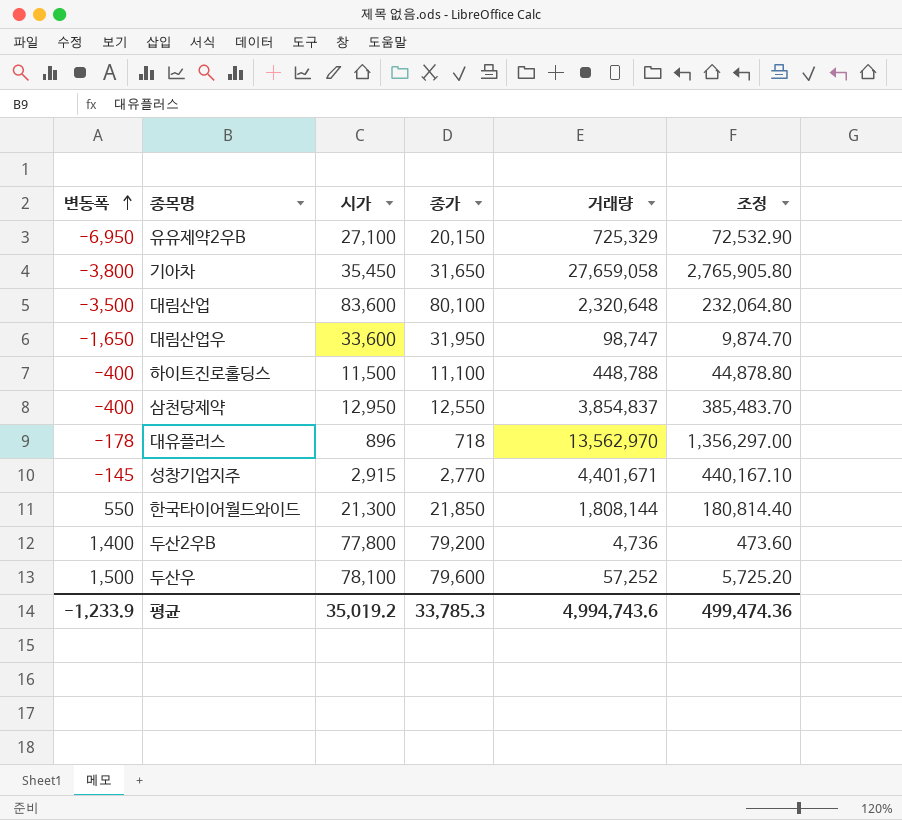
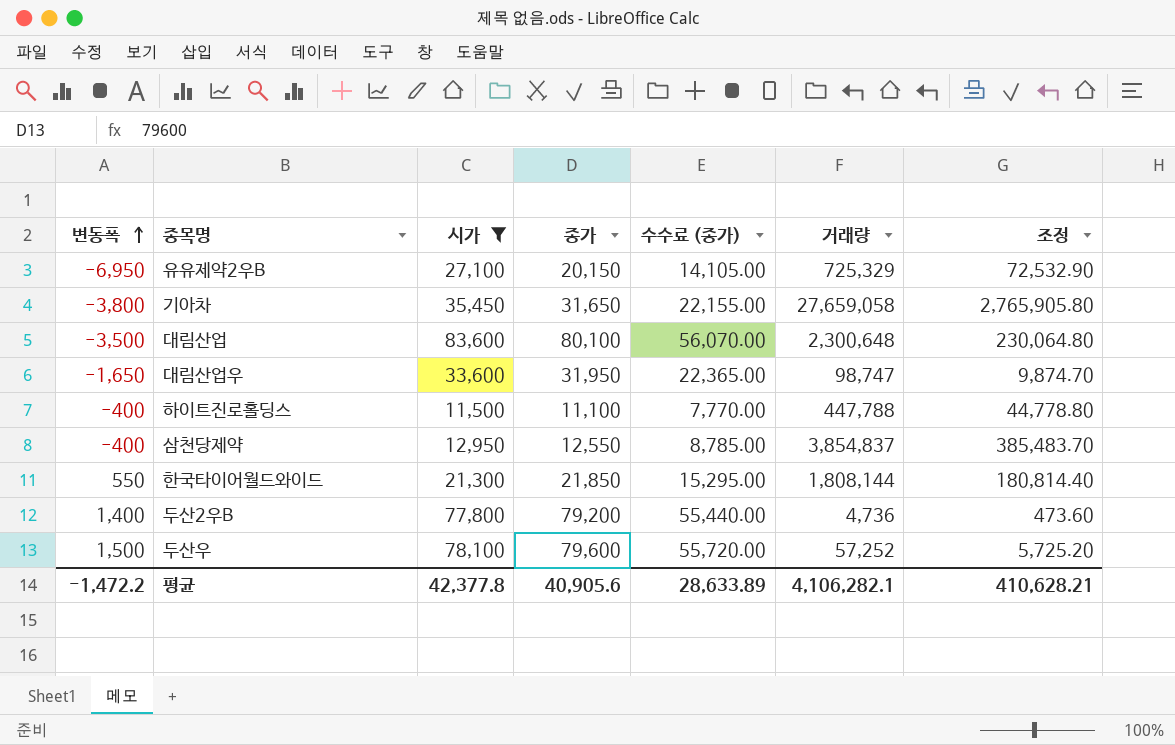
filter: none -> 시가 >= 11,500
column 수수료 (종가) | formula: none -> [종가] * 0.7
대림산업 | 거래량: 2,320,648 -> 2,300,648
대림산업 | 조정: 232,064.80 -> 230,064.80
하이트진로홀딩스 | 거래량: 448,788 -> 447,788
하이트진로홀딩스 | 조정: 44,878.80 -> 44,778.80
평균 | 변동폭: -1,233.9 -> -1,472.2
평균 | 시가: 35,019.2 -> 42,377.8
평균 | 종가: 33,785.3 -> 40,905.6
평균 | 거래량: 4,994,743.6 -> 4,106,282.1
평균 | 조정: 499,474.36 -> 410,628.21

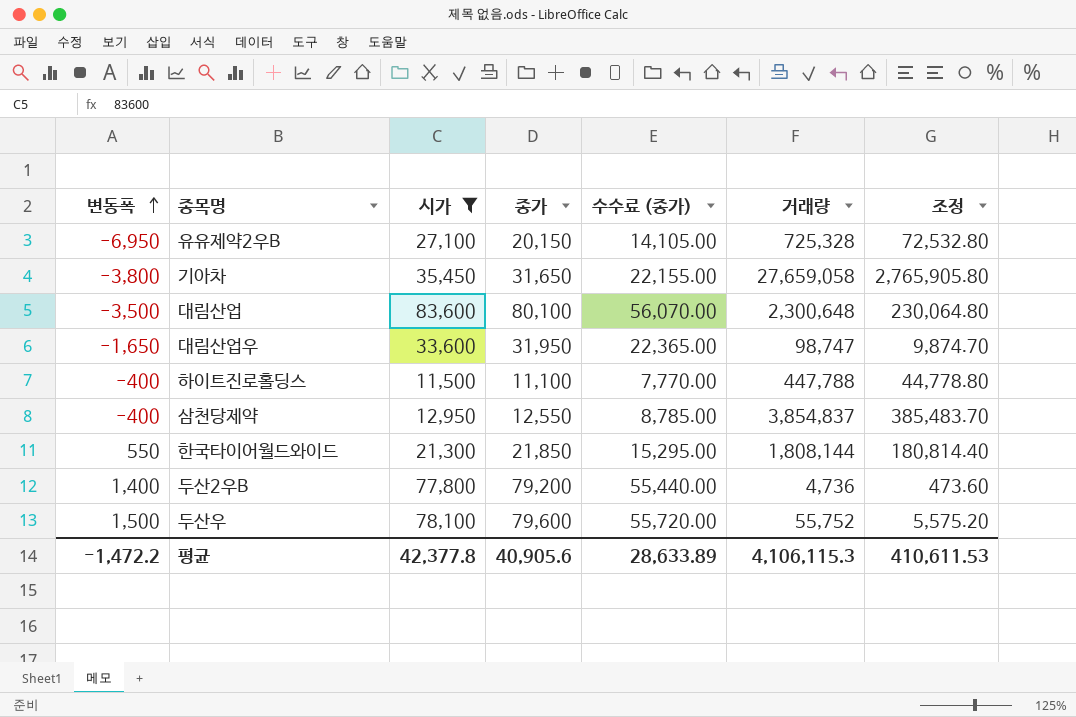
유유제약2우B | 거래량: 725,329 -> 725,328
유유제약2우B | 조정: 72,532.90 -> 72,532.80
두산우 | 거래량: 57,252 -> 55,752
두산우 | 조정: 5,725.20 -> 5,575.20
평균 | 거래량: 4,106,282.1 -> 4,106,115.3
평균 | 조정: 410,628.21 -> 410,611.53

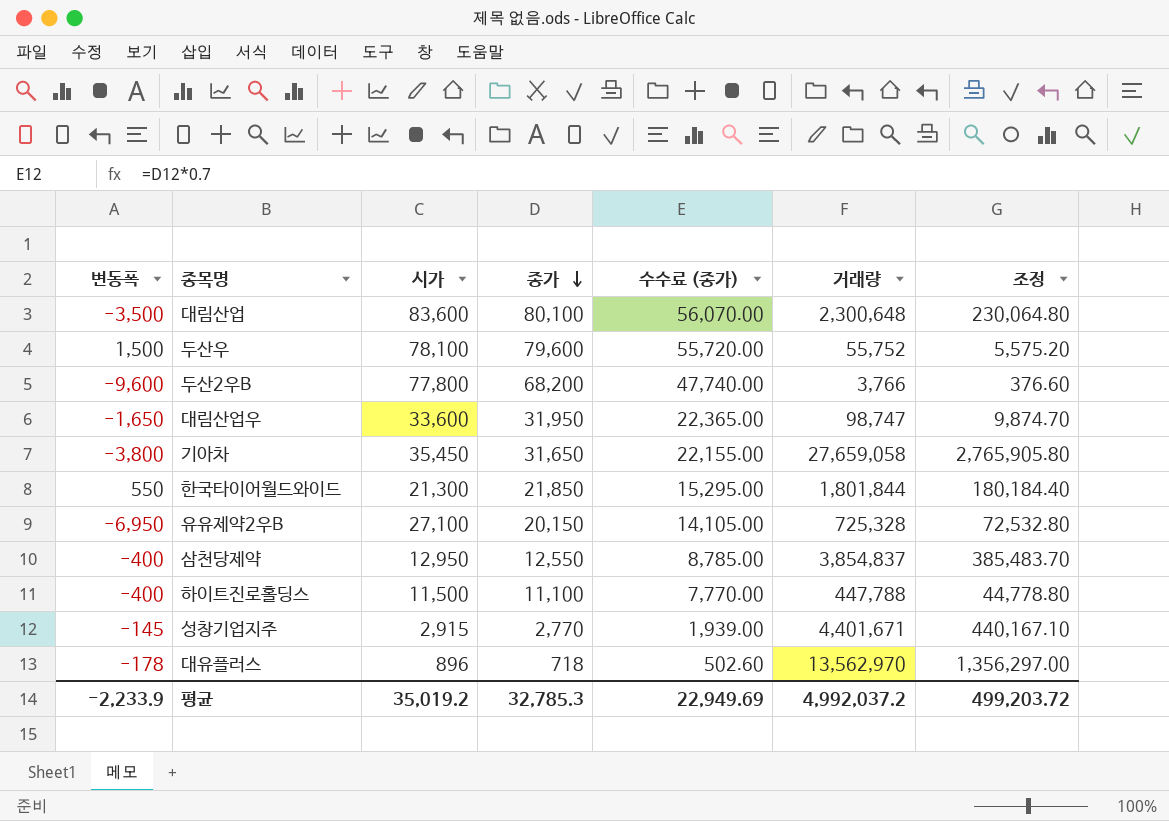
filter: 시가 >= 11,500 -> none
row order: 변동폭 ascending -> 종가 descending
두산2우B | 변동폭: 1,400 -> -9,600
두산2우B | 종가: 79,200 -> 68,200
두산2우B | 수수료 (종가): 55,440.00 -> 47,740.00
두산2우B | 거래량: 4,736 -> 3,766
두산2우B | 조정: 473.60 -> 376.60
한국타이어월드와이드 | 거래량: 1,808,144 -> 1,801,844
한국타이어월드와이드 | 조정: 180,814.40 -> 180,184.40
평균 | 변동폭: -1,472.2 -> -2,233.9
평균 | 시가: 42,377.8 -> 35,019.2
평균 | 종가: 40,905.6 -> 32,785.3
평균 | 수수료 (종가): 28,633.89 -> 22,949.69
평균 | 거래량: 4,106,115.3 -> 4,992,037.2
평균 | 조정: 410,611.53 -> 499,203.72

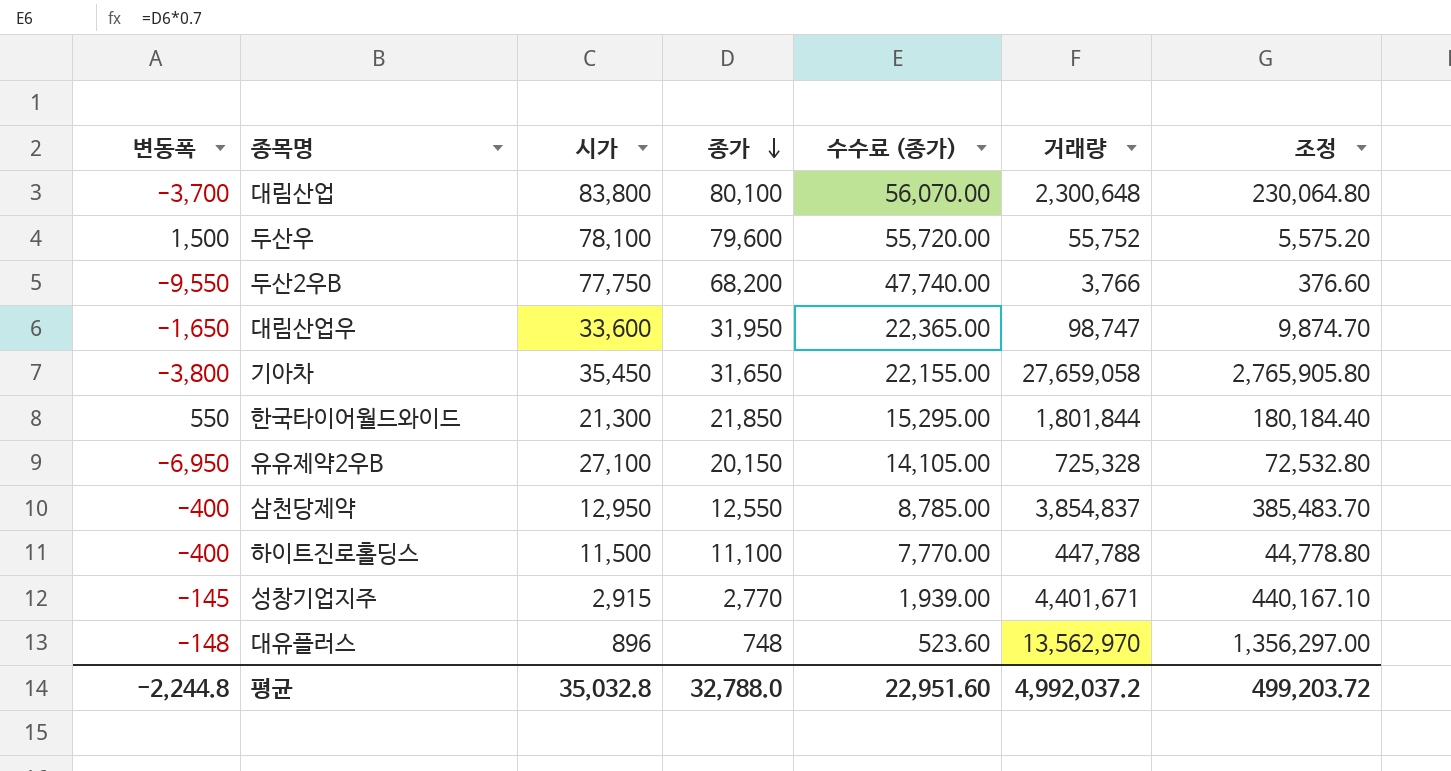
대림산업 | 변동폭: -3,500 -> -3,700
대림산업 | 시가: 83,600 -> 83,800
두산2우B | 변동폭: -9,600 -> -9,550
두산2우B | 시가: 77,800 -> 77,750
대유플러스 | 변동폭: -178 -> -148
대유플러스 | 종가: 718 -> 748
대유플러스 | 수수료 (종가): 502.60 -> 523.60
평균 | 변동폭: -2,233.9 -> -2,244.8
평균 | 시가: 35,019.2 -> 35,032.8
평균 | 종가: 32,785.3 -> 32,788.0
평균 | 수수료 (종가): 22,949.69 -> 22,951.60

